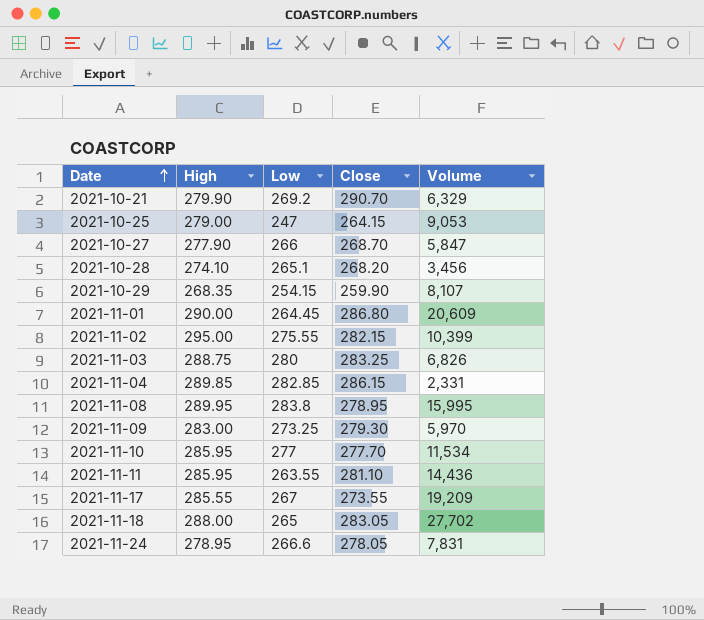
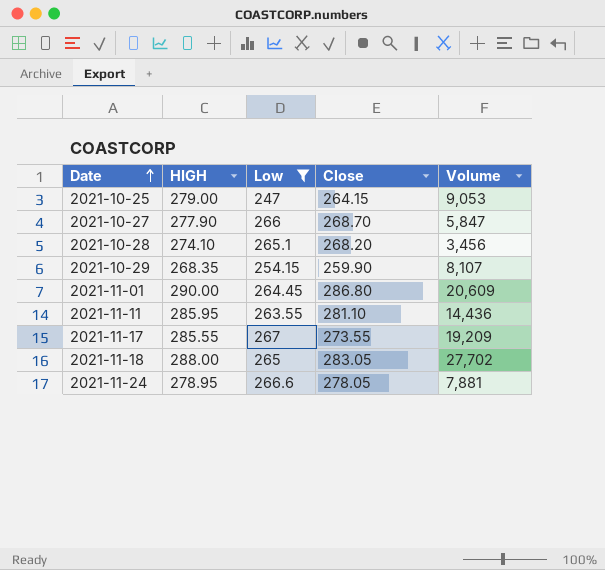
filter: none -> Low <= 267
column name: High -> HIGH
2021-11-24 | Volume: 7,831 -> 7,881

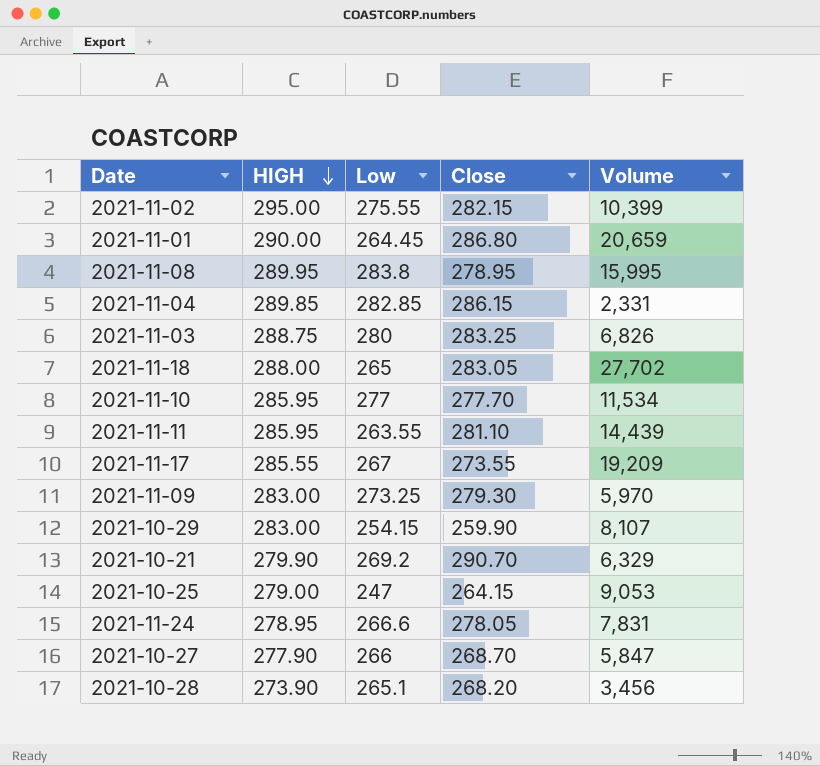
filter: Low <= 267 -> none
row order: Date ascending -> HIGH descending
2021-11-01 | Volume: 20,609 -> 20,659
2021-11-11 | Volume: 14,436 -> 14,439
2021-10-29 | HIGH: 268.35 -> 283.00
2021-11-24 | Volume: 7,881 -> 7,831
2021-10-28 | HIGH: 274.10 -> 273.90

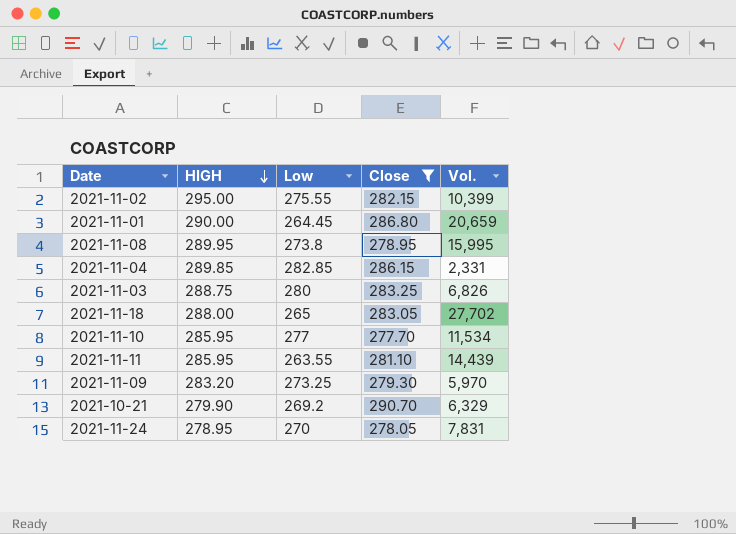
filter: none -> Close >= 277.70
column name: Volume -> Vol.
2021-11-08 | Low: 283.8 -> 273.8
2021-11-09 | HIGH: 283.00 -> 283.20
2021-11-24 | Low: 266.6 -> 270

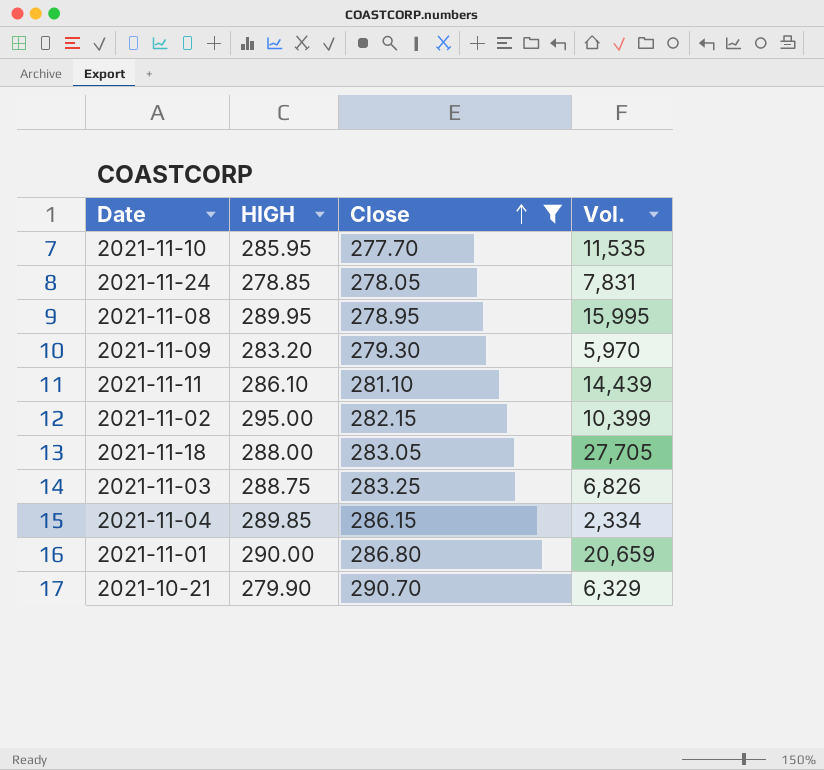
row order: HIGH descending -> Close ascending
column Low | position: 3 -> none
2021-11-10 | Vol.: 11,534 -> 11,535
2021-11-24 | HIGH: 278.95 -> 278.85
2021-11-11 | HIGH: 285.95 -> 286.10
2021-11-18 | Vol.: 27,702 -> 27,705
2021-11-04 | Vol.: 2,331 -> 2,334

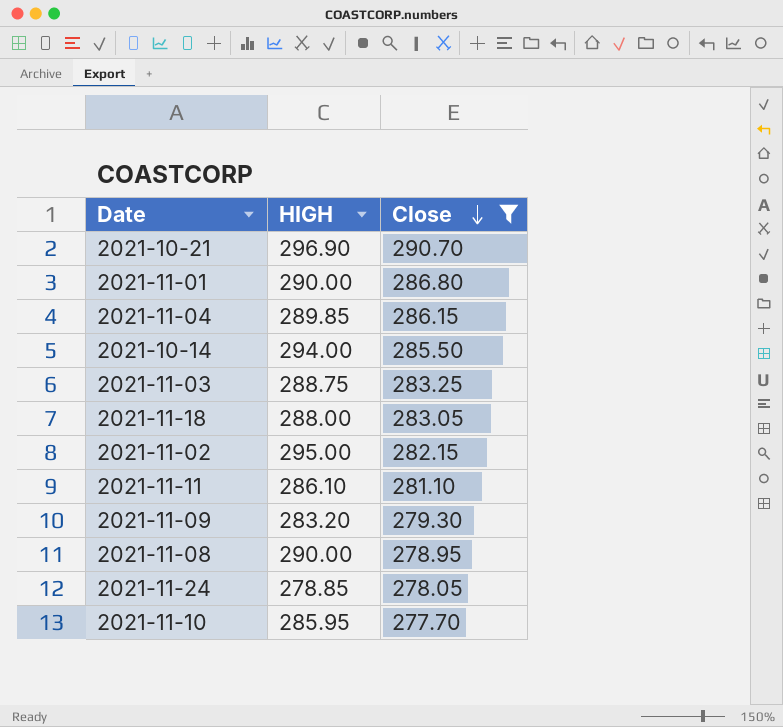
row order: Close ascending -> Close descending
column Vol. | position: 4 -> none
2021-10-21 | HIGH: 279.90 -> 296.90
row 2021-10-14: none -> 294.00 | 285.50
2021-11-08 | HIGH: 289.95 -> 290.00

